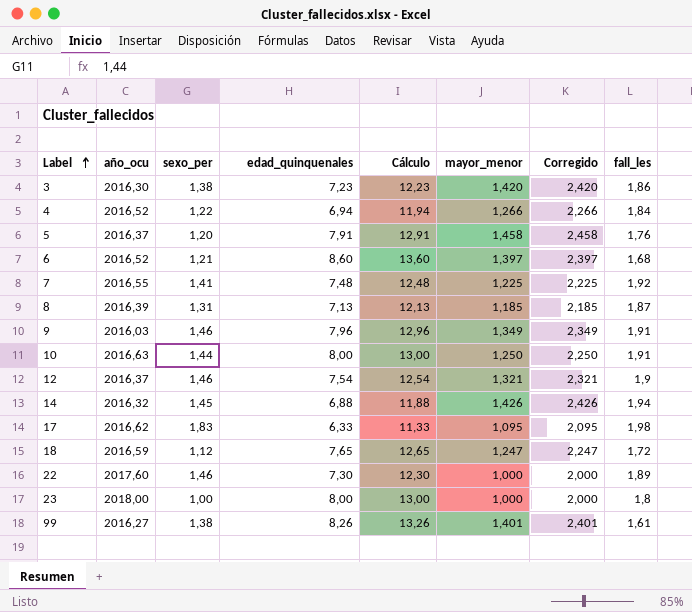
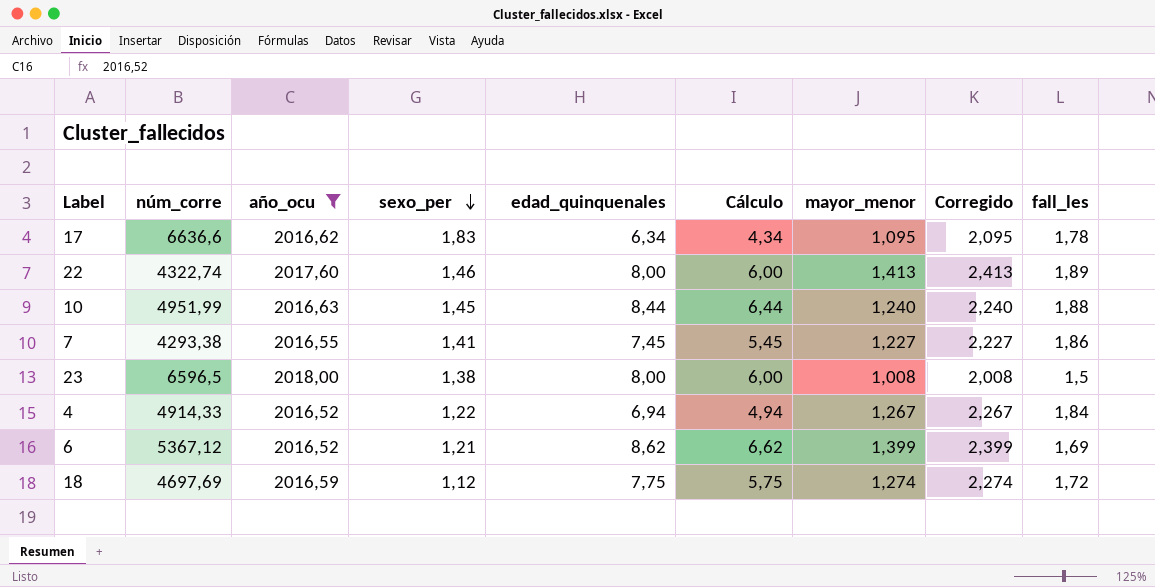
filter: none -> año_ocu >= 2016,52
row order: Label ascending -> sexo_per descending
column núm_corre | position: none -> 2
column Cálculo | formula: [edad_quinquenales] + 5 -> [edad_quinquenales] - 2
17 | edad_quinquenales: 6,33 -> 6,34
17 | fall_les: 1,98 -> 1,78
22 | edad_quinquenales: 7,30 -> 8,00
22 | mayor_menor: 1,000 -> 1,413
22 | Corregido: 2,000 -> 2,413
10 | sexo_per: 1,44 -> 1,45
10 | edad_quinquenales: 8,00 -> 8,44
10 | mayor_menor: 1,250 -> 1,240
10 | Corregido: 2,250 -> 2,240
10 | fall_les: 1,91 -> 1,88
7 | edad_quinquenales: 7,48 -> 7,45
7 | mayor_menor: 1,225 -> 1,227
7 | Corregido: 2,225 -> 2,227
7 | fall_les: 1,92 -> 1,86
23 | sexo_per: 1,00 -> 1,38
23 | mayor_menor: 1,000 -> 1,008
23 | Corregido: 2,000 -> 2,008
23 | fall_les: 1,8 -> 1,5
4 | mayor_menor: 1,266 -> 1,267
4 | Corregido: 2,266 -> 2,267
6 | edad_quinquenales: 8,60 -> 8,62
6 | mayor_menor: 1,397 -> 1,399
6 | Corregido: 2,397 -> 2,399
6 | fall_les: 1,68 -> 1,69
18 | edad_quinquenales: 7,65 -> 7,75
18 | mayor_menor: 1,247 -> 1,274
18 | Corregido: 2,247 -> 2,274

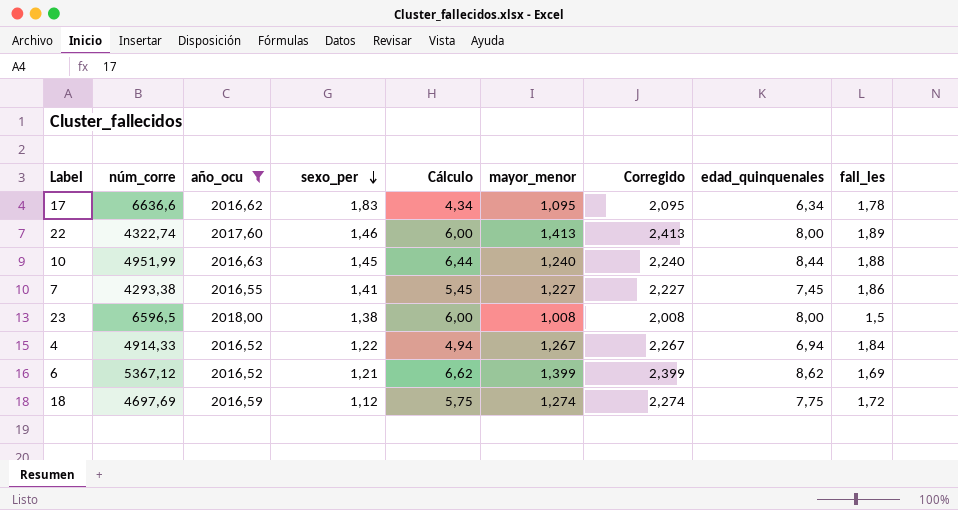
column edad_quinquenales | position: 5 -> 8

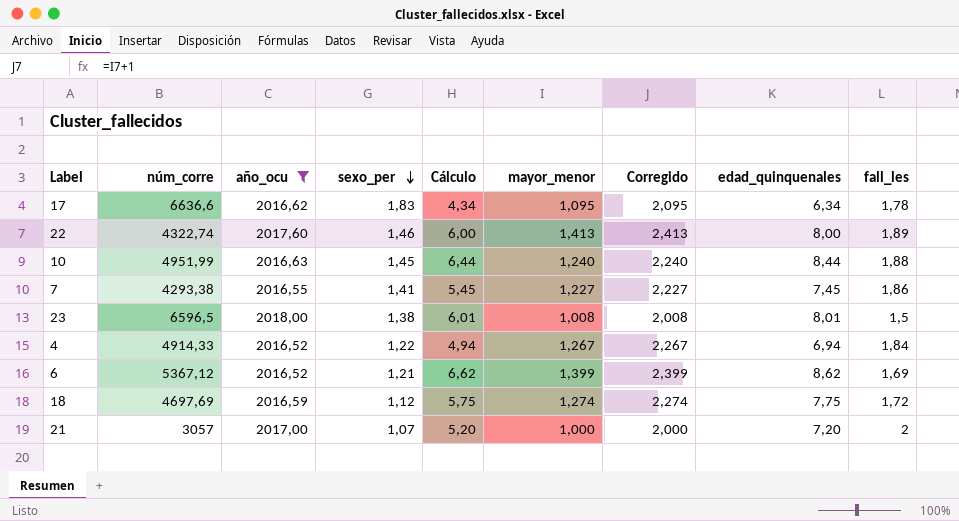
23 | Cálculo: 6,00 -> 6,01
23 | edad_quinquenales: 8,00 -> 8,01
row 21: none -> 3057 | 2017,00 | 1,07 | 5,20 | 1,000 | 2,000 | 7,20 | 2

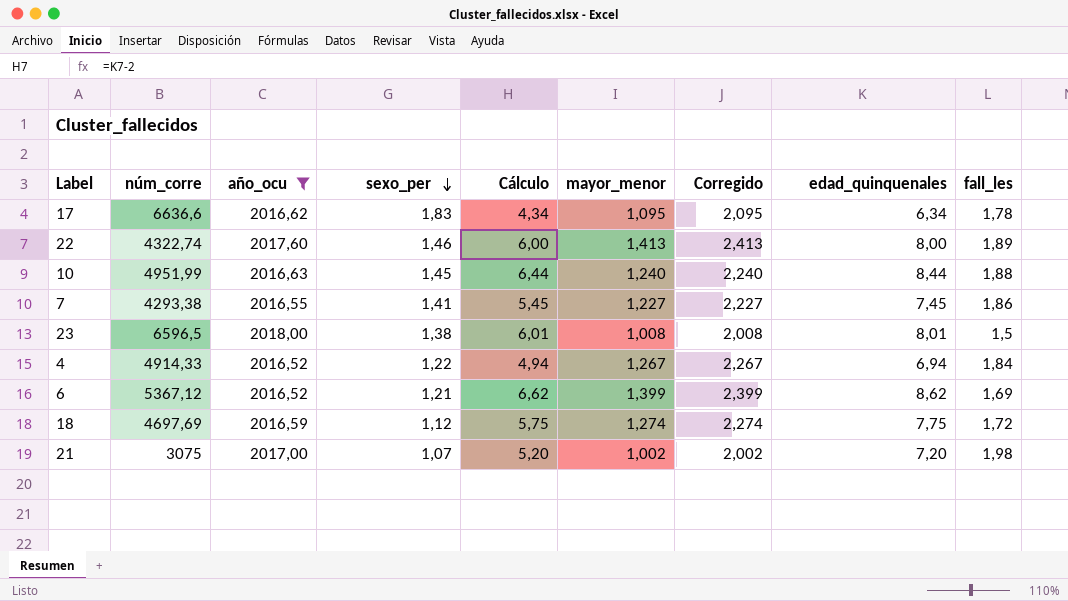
21 | núm_corre: 3057 -> 3075
21 | mayor_menor: 1,000 -> 1,002
21 | Corregido: 2,000 -> 2,002
21 | fall_les: 2 -> 1,98

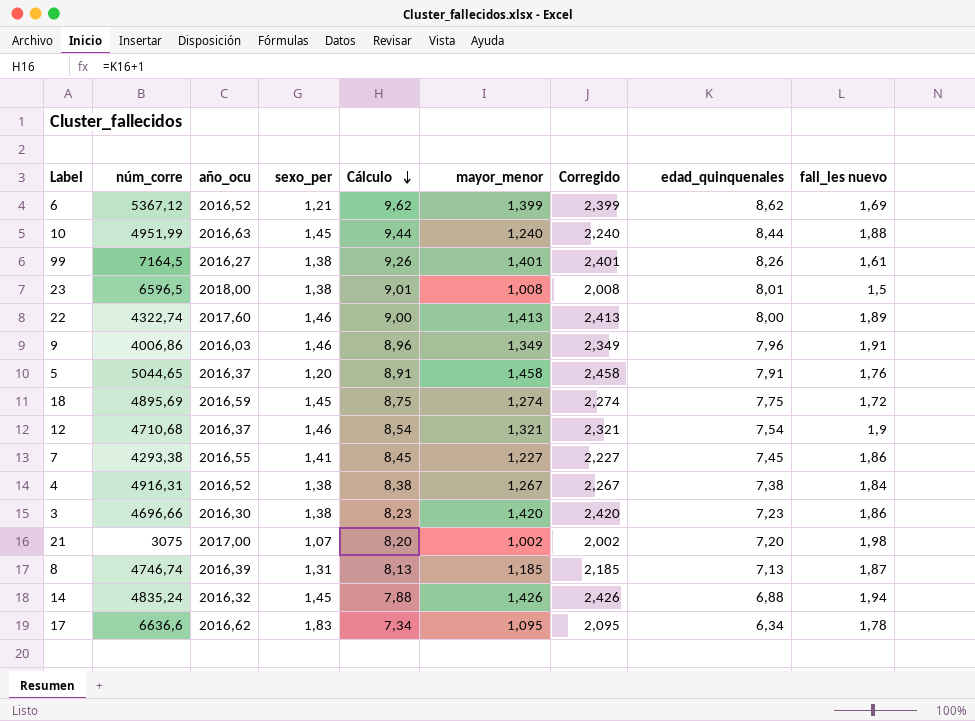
filter: año_ocu >= 2016,52 -> none
row order: sexo_per descending -> Cálculo descending
column Cálculo | formula: [edad_quinquenales] - 2 -> [edad_quinquenales] + 1
column name: fall_les -> fall_les nuevo
18 | núm_corre: 4697,69 -> 4895,69
18 | sexo_per: 1,12 -> 1,45
4 | núm_corre: 4914,33 -> 4916,31
4 | sexo_per: 1,22 -> 1,38
4 | edad_quinquenales: 6,94 -> 7,38

